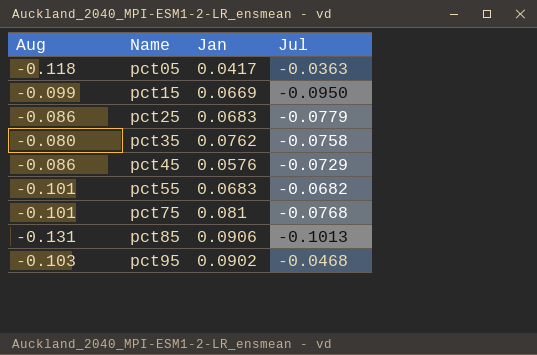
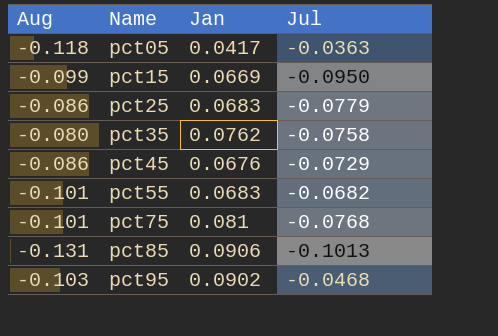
pct45 | Jan: 0.0576 -> 0.0676

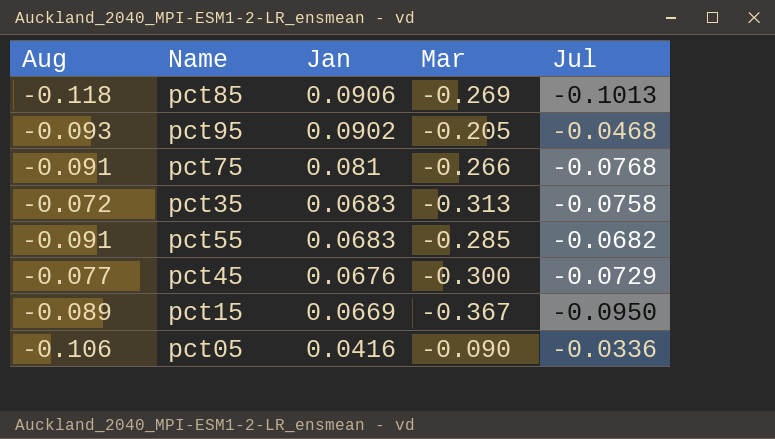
row order: Name ascending -> Jan descending
column Mar | position: none -> 4
row pct25: -0.086 | 0.0683 | -0.0779 -> none
pct85 | Aug: -0.131 -> -0.118
pct95 | Aug: -0.103 -> -0.093
pct75 | Aug: -0.101 -> -0.091
pct35 | Aug: -0.080 -> -0.072
pct35 | Jan: 0.0762 -> 0.0683
pct55 | Aug: -0.101 -> -0.091
pct45 | Aug: -0.086 -> -0.077
pct15 | Aug: -0.099 -> -0.089
pct05 | Aug: -0.118 -> -0.106
pct05 | Jan: 0.0417 -> 0.0416
pct05 | Jul: -0.0363 -> -0.0336

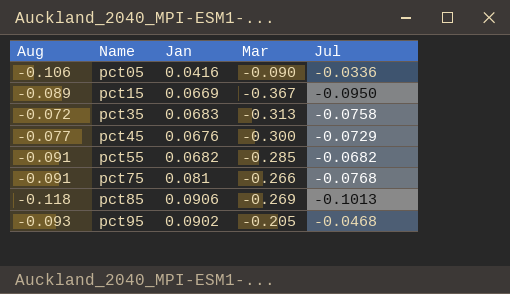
row order: Jan descending -> Name ascending
pct55 | Jan: 0.0683 -> 0.0682

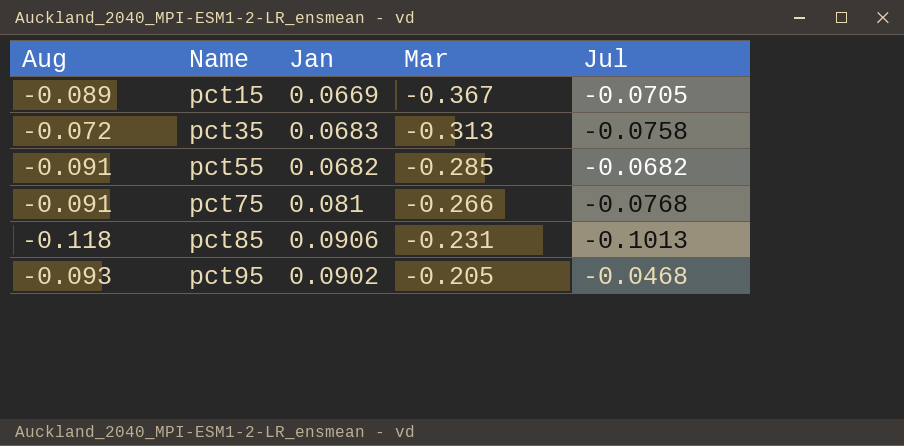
row pct05: -0.106 | 0.0416 | -0.090 | -0.0336 -> none
row pct45: -0.077 | 0.0676 | -0.300 | -0.0729 -> none
pct15 | Jul: -0.0950 -> -0.0705
pct85 | Mar: -0.269 -> -0.231

